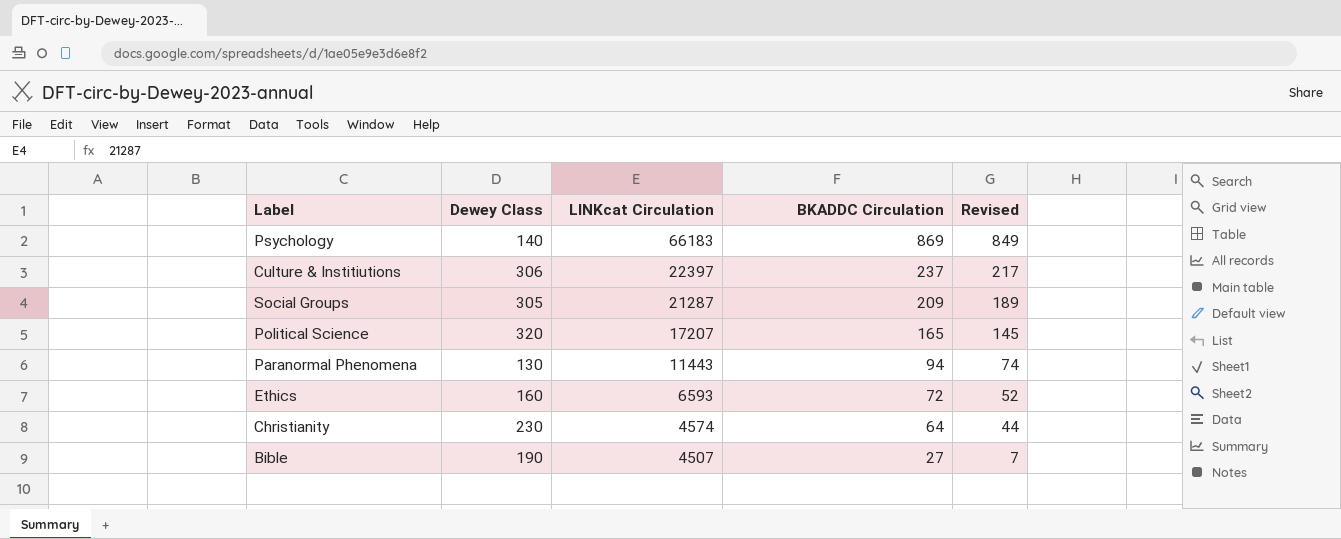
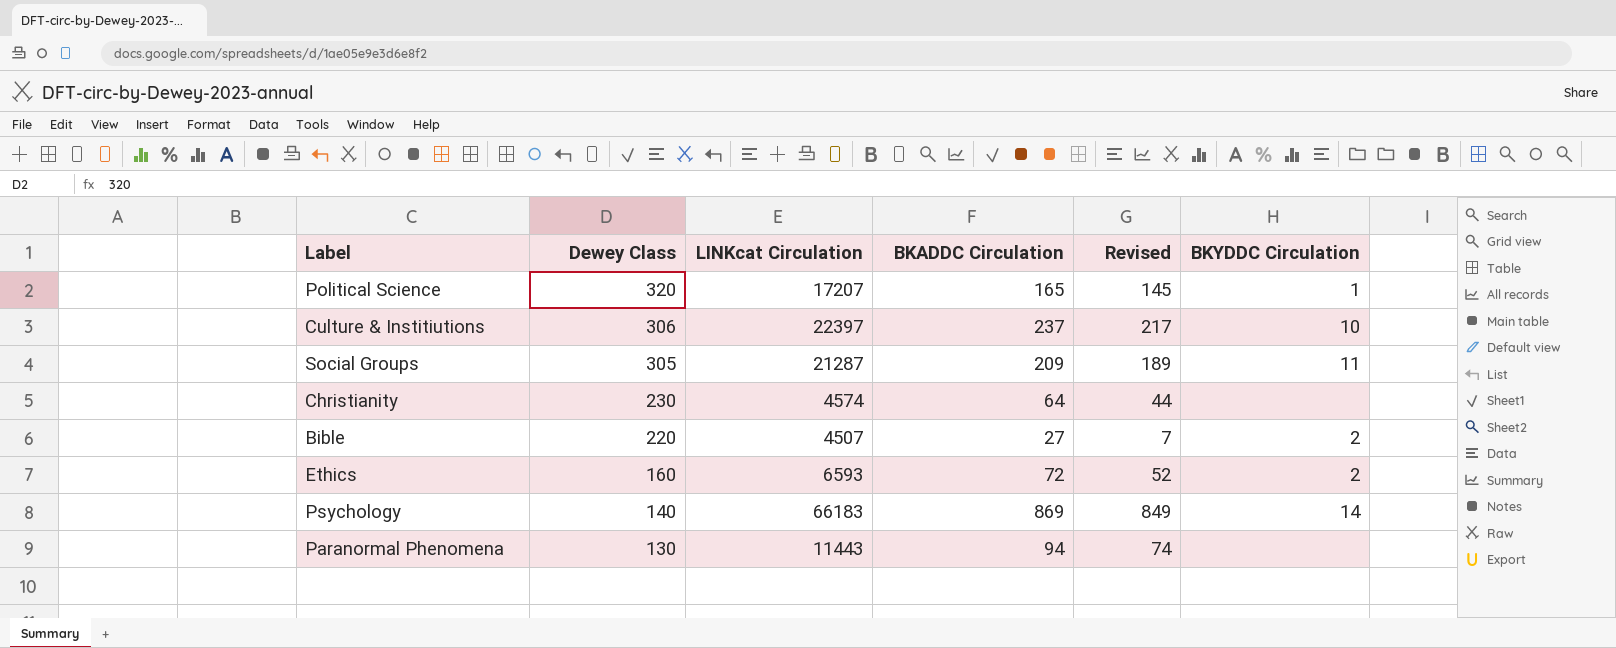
row order: LINKcat Circulation descending -> Dewey Class descending
column BKYDDC Circulation | position: none -> 6
Bible | Dewey Class: 190 -> 220

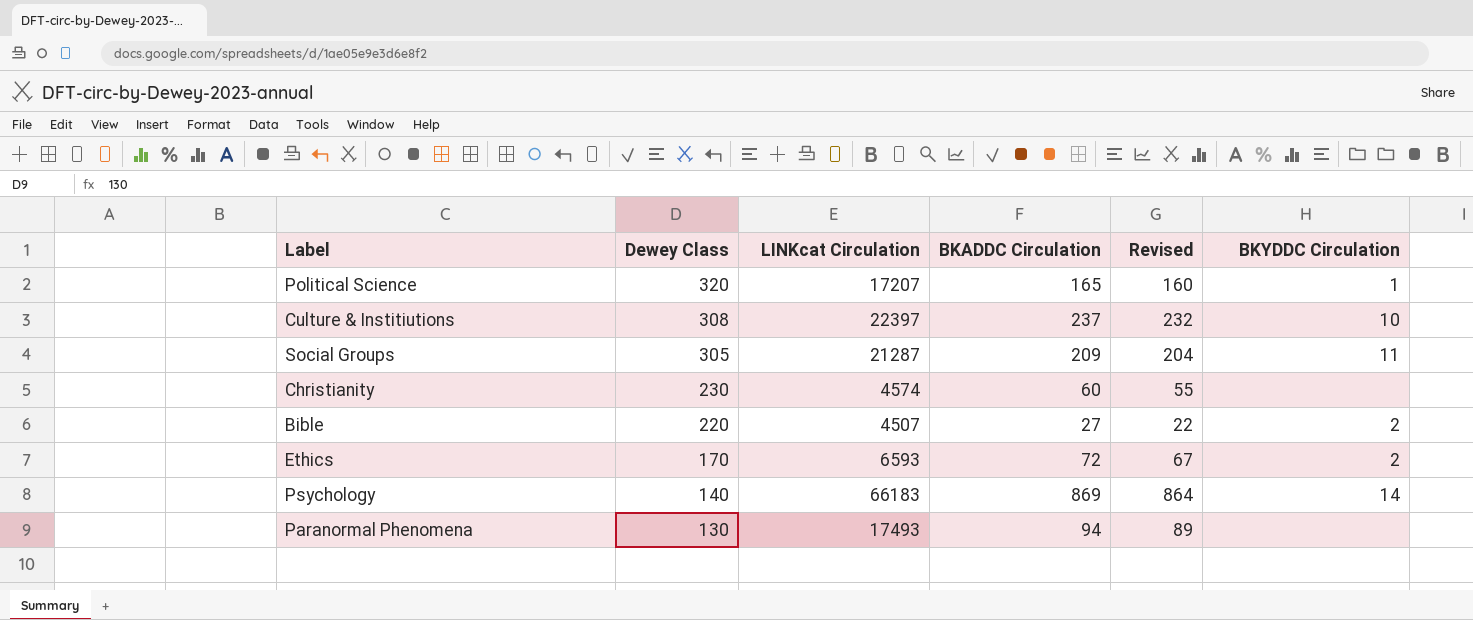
column Revised | formula: [BKADDC Circulation] - 20 -> [BKADDC Circulation] - 5
Culture & Institiutions | Dewey Class: 306 -> 308
Christianity | BKADDC Circulation: 64 -> 60
Ethics | Dewey Class: 160 -> 170
Paranormal Phenomena | LINKcat Circulation: 11443 -> 17493

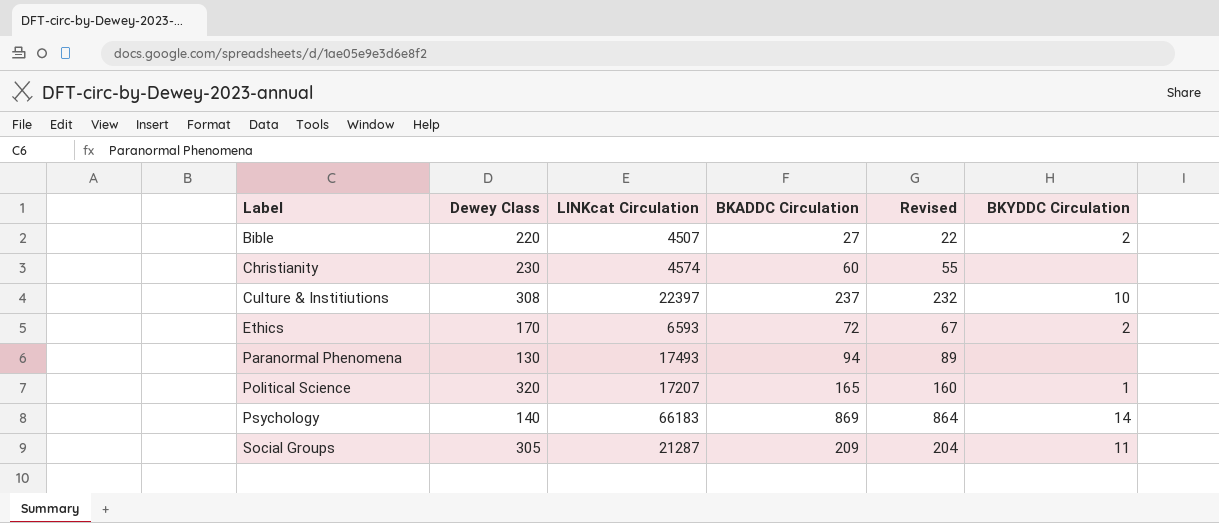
row order: Dewey Class descending -> Label ascending

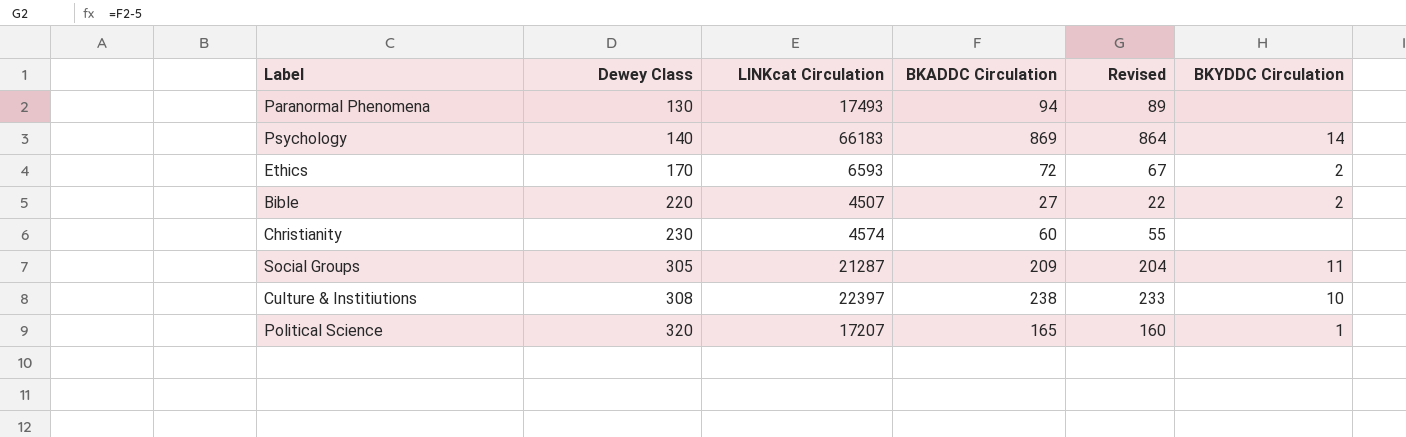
row order: Label ascending -> Dewey Class ascending
Culture & Institiutions | BKADDC Circulation: 237 -> 238
Culture & Institiutions | Revised: 232 -> 233

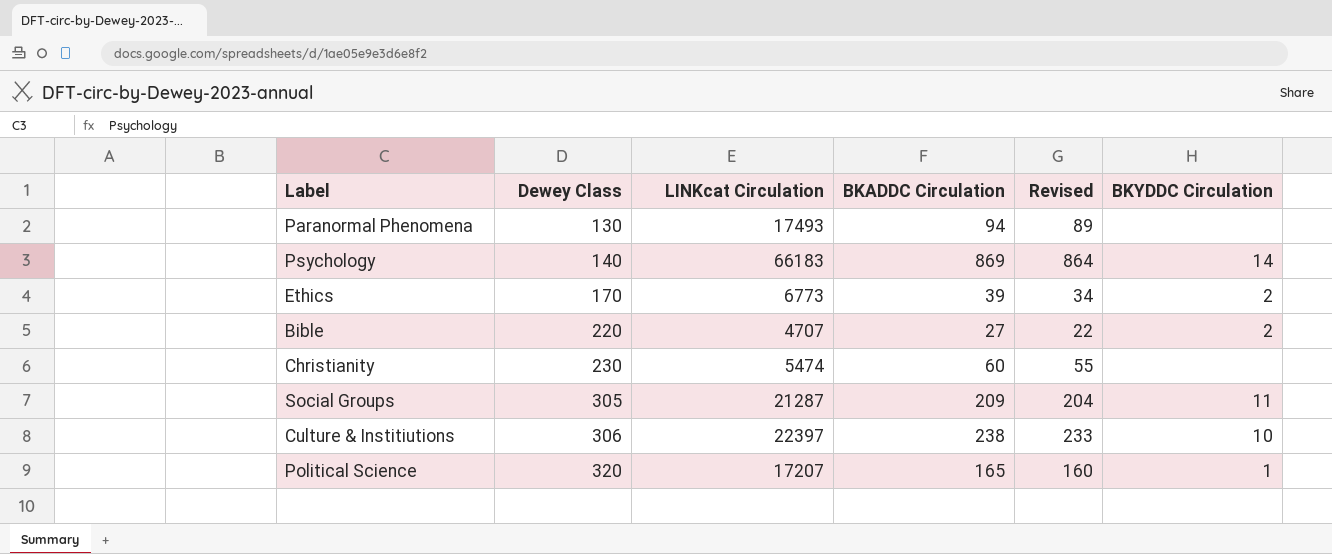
Ethics | LINKcat Circulation: 6593 -> 6773
Ethics | BKADDC Circulation: 72 -> 39
Ethics | Revised: 67 -> 34
Bible | LINKcat Circulation: 4507 -> 4707
Christianity | LINKcat Circulation: 4574 -> 5474
Culture & Institiutions | Dewey Class: 308 -> 306

